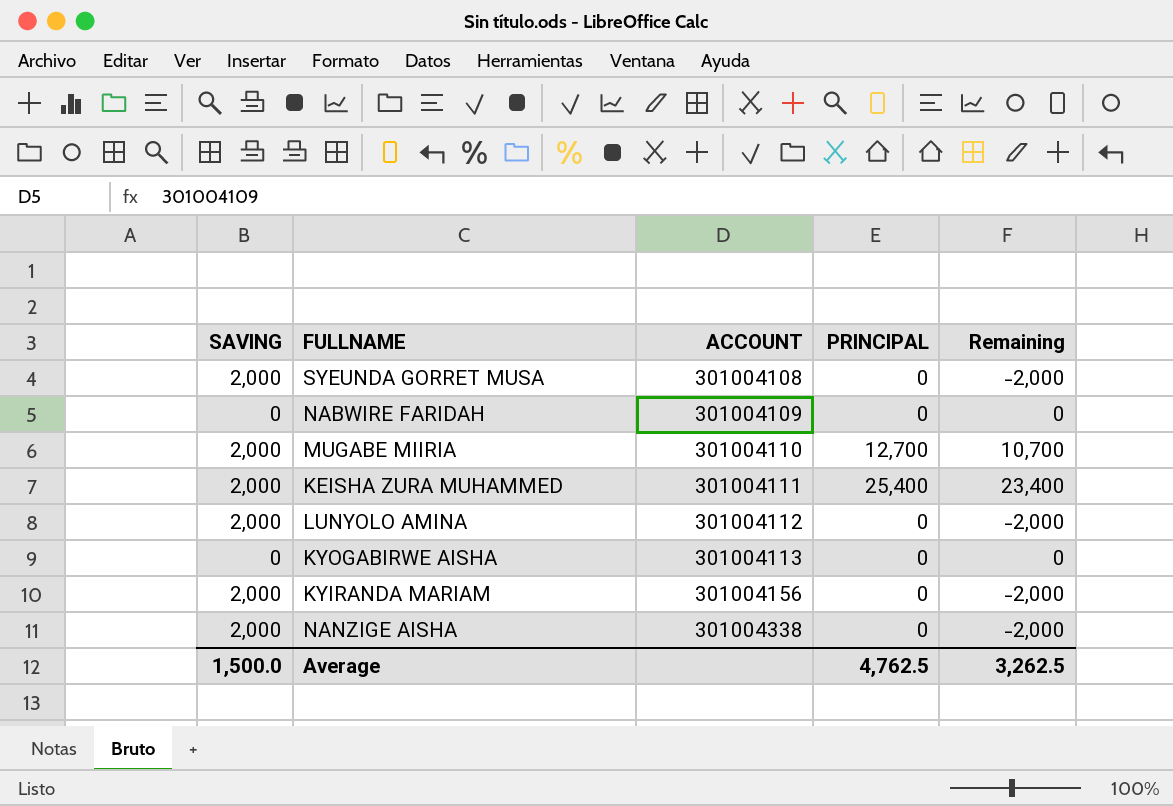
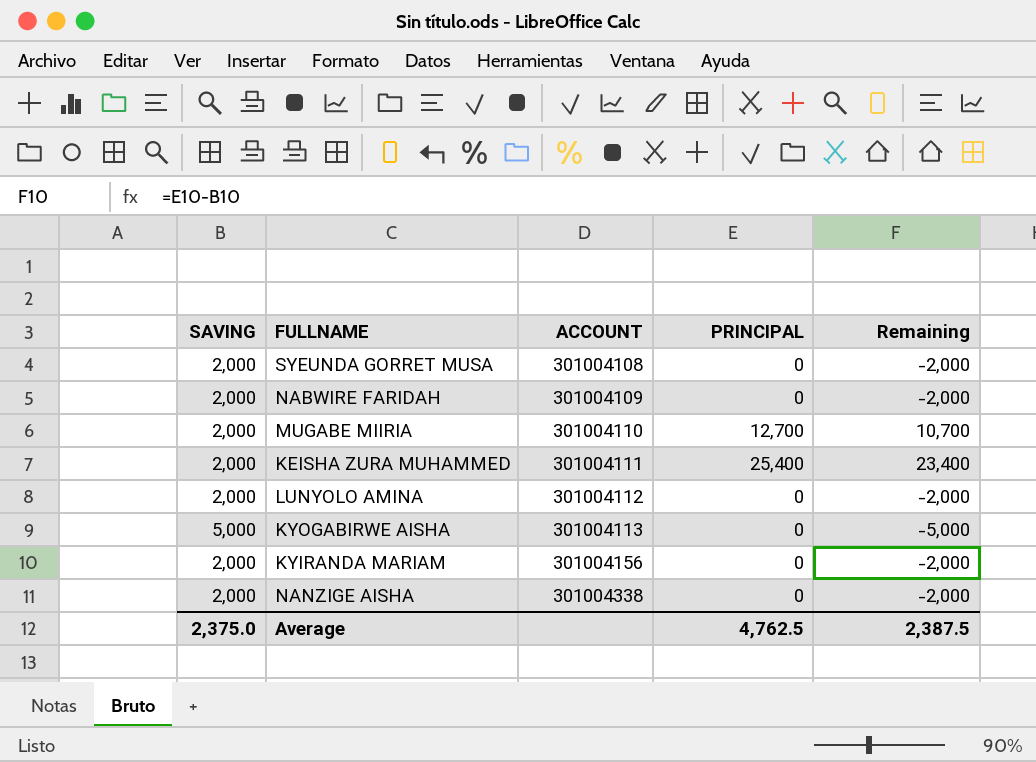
NABWIRE FARIDAH | SAVING: 0 -> 2,000
NABWIRE FARIDAH | Remaining: 0 -> -2,000
KYOGABIRWE AISHA | SAVING: 0 -> 5,000
KYOGABIRWE AISHA | Remaining: 0 -> -5,000
Average | SAVING: 1,500.0 -> 2,375.0
Average | Remaining: 3,262.5 -> 2,387.5

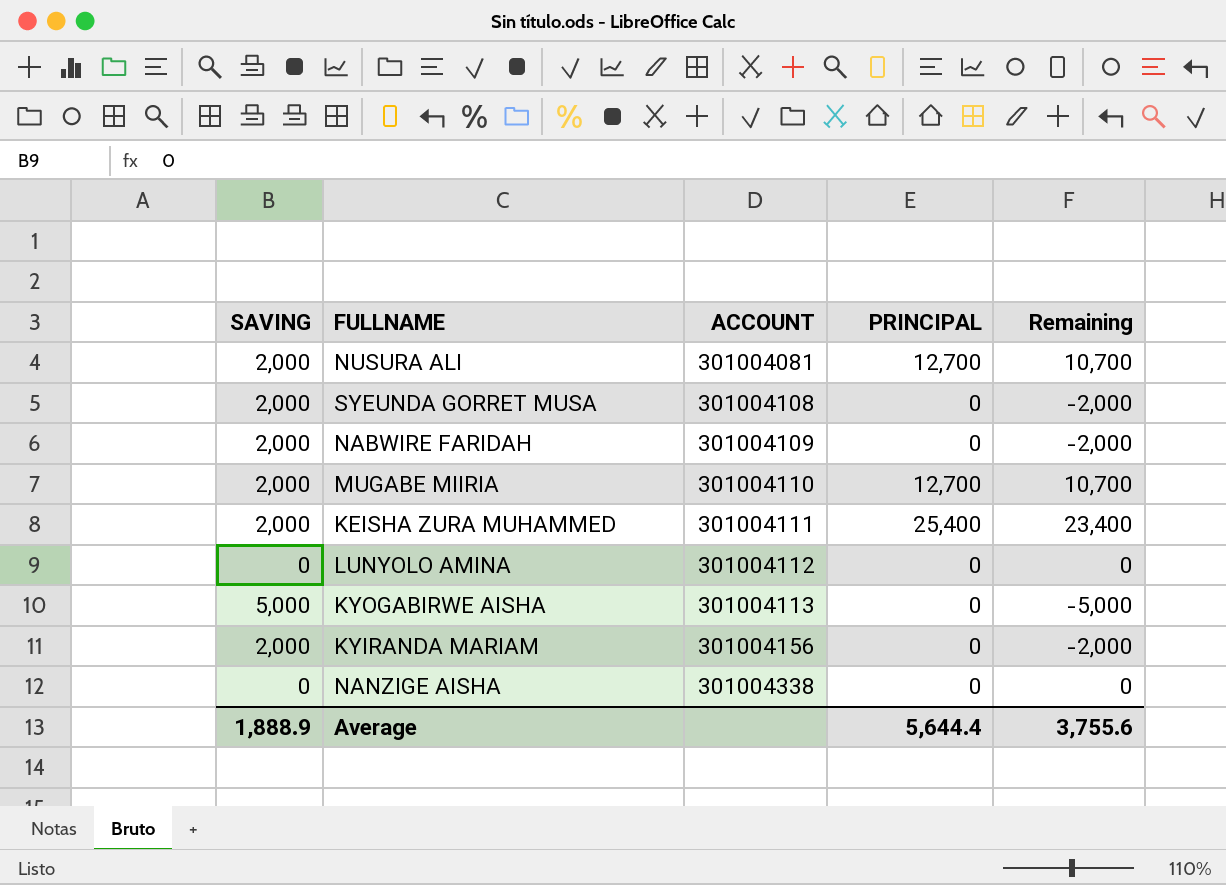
row NUSURA ALI: none -> 2,000 | 301004081 | 12,700 | 10,700
LUNYOLO AMINA | SAVING: 2,000 -> 0
LUNYOLO AMINA | Remaining: -2,000 -> 0
NANZIGE AISHA | SAVING: 2,000 -> 0
NANZIGE AISHA | Remaining: -2,000 -> 0
Average | SAVING: 2,375.0 -> 1,888.9
Average | PRINCIPAL: 4,762.5 -> 5,644.4
Average | Remaining: 2,387.5 -> 3,755.6

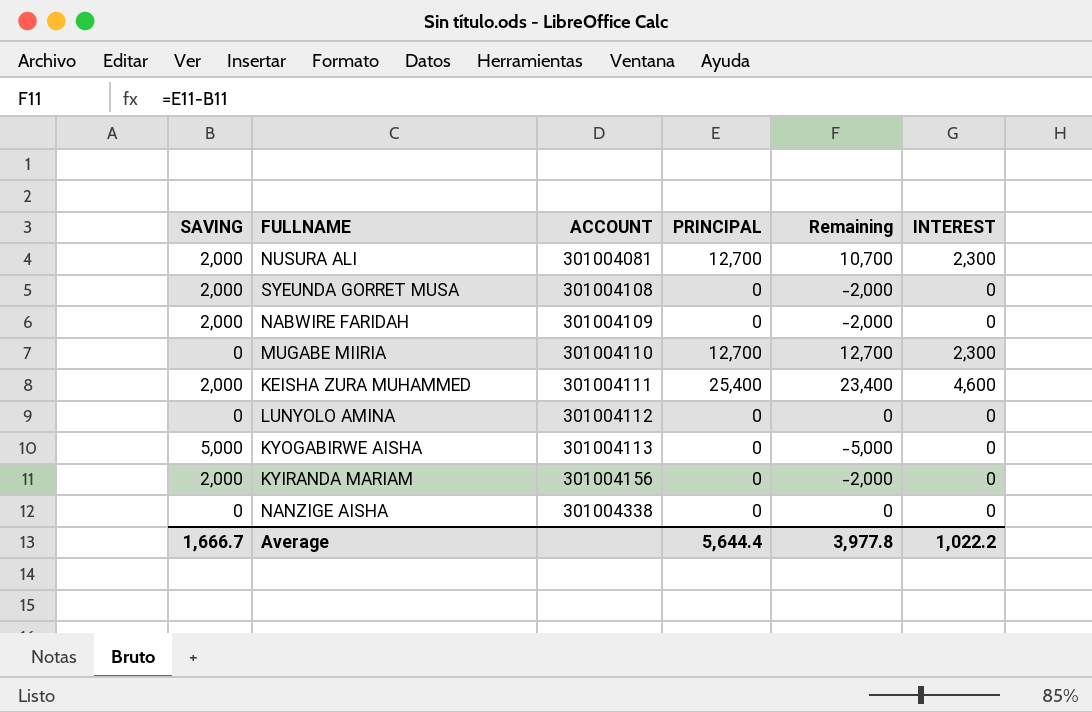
column INTEREST | position: none -> 6
MUGABE MIIRIA | SAVING: 2,000 -> 0
MUGABE MIIRIA | Remaining: 10,700 -> 12,700
Average | SAVING: 1,888.9 -> 1,666.7
Average | Remaining: 3,755.6 -> 3,977.8

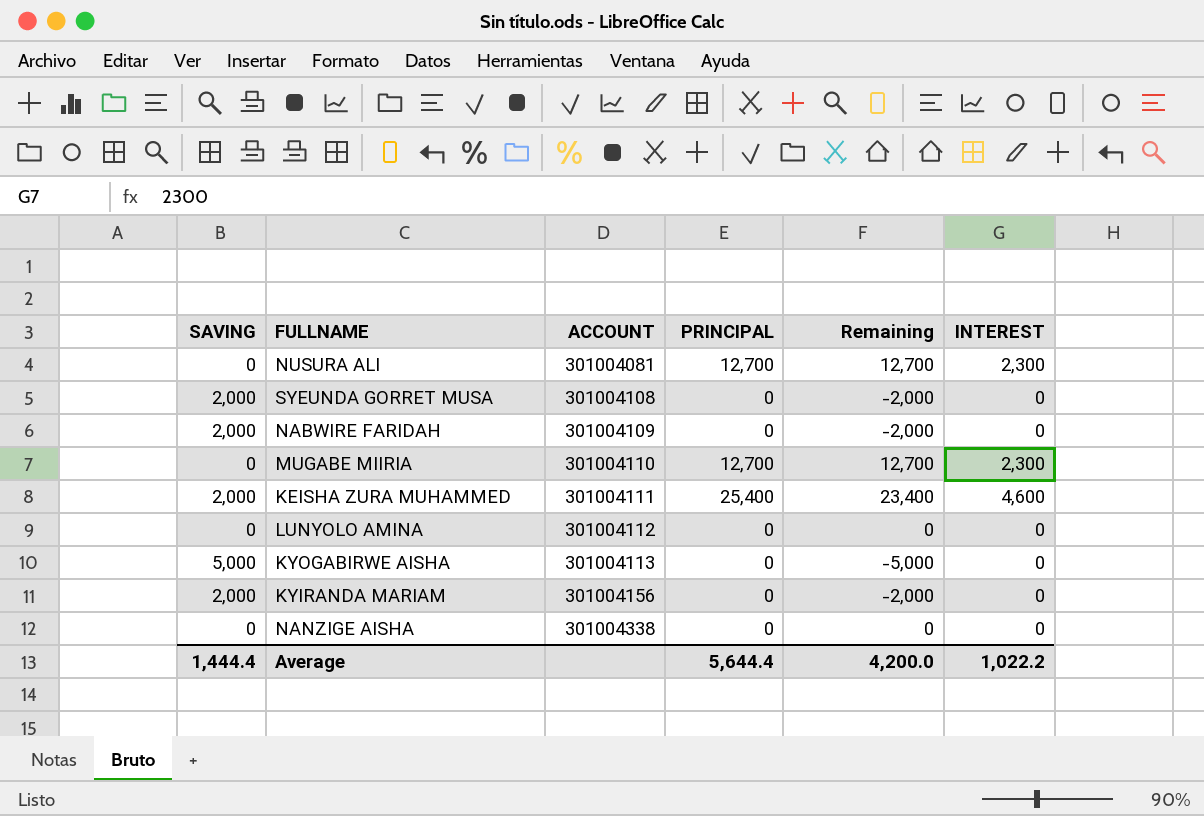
NUSURA ALI | SAVING: 2,000 -> 0
NUSURA ALI | Remaining: 10,700 -> 12,700
Average | SAVING: 1,666.7 -> 1,444.4
Average | Remaining: 3,977.8 -> 4,200.0

